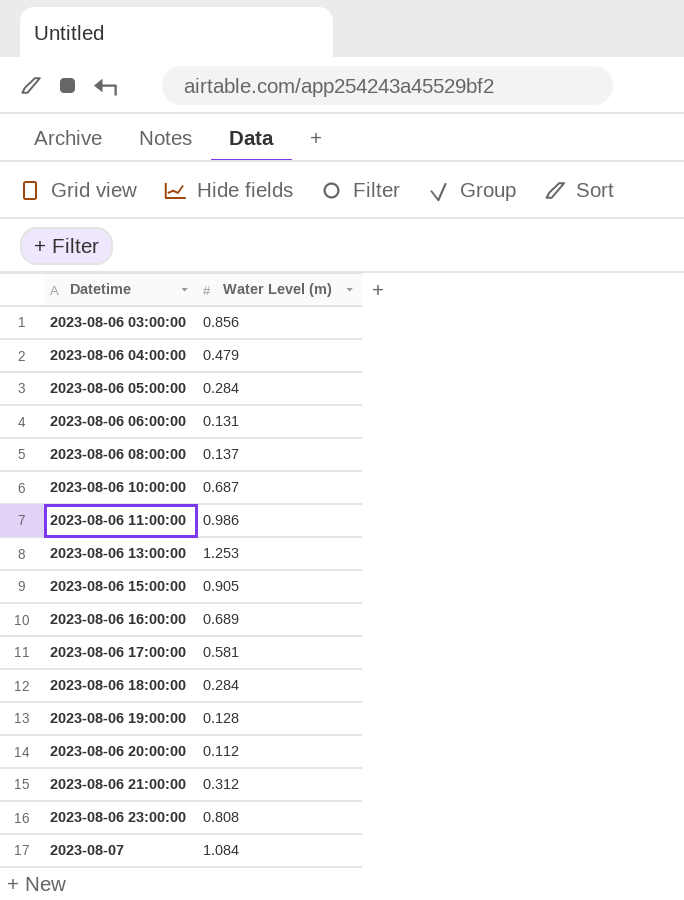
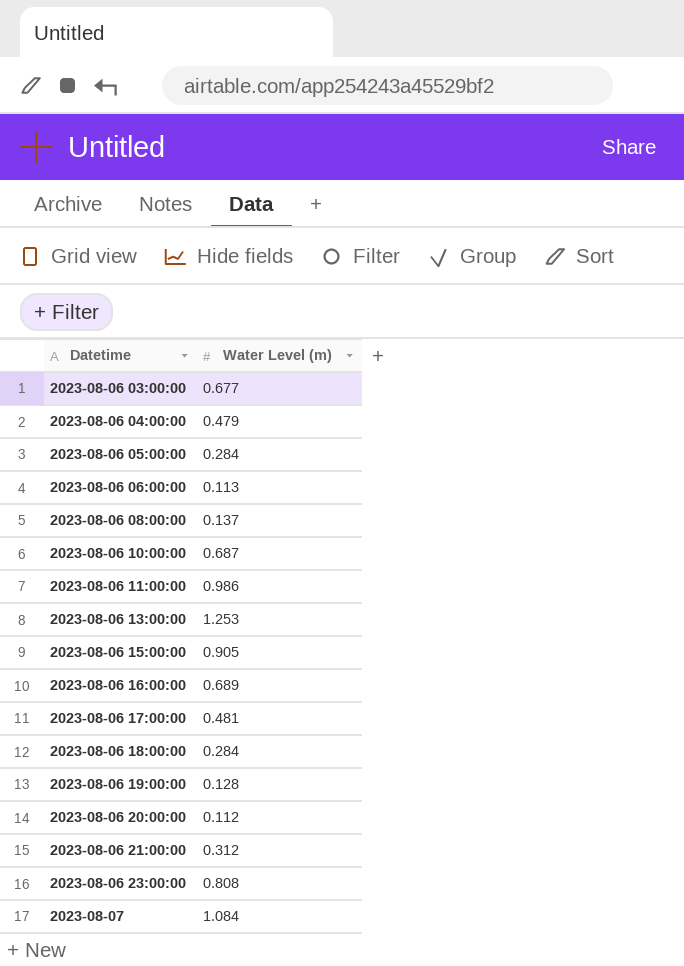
2023-08-06 03:00:00 | Water Level (m): 0.856 -> 0.677
2023-08-06 06:00:00 | Water Level (m): 0.131 -> 0.113
2023-08-06 17:00:00 | Water Level (m): 0.581 -> 0.481

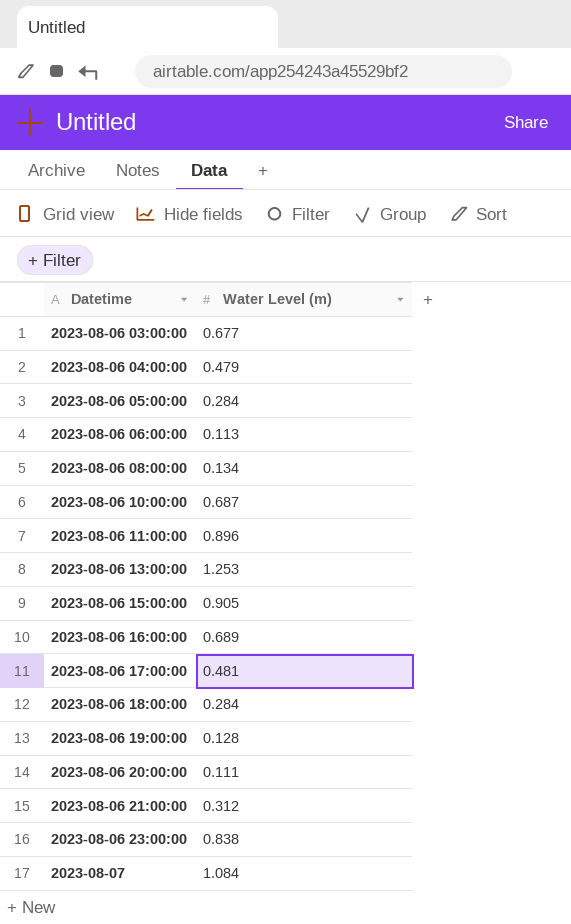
2023-08-06 08:00:00 | Water Level (m): 0.137 -> 0.134
2023-08-06 11:00:00 | Water Level (m): 0.986 -> 0.896
2023-08-06 20:00:00 | Water Level (m): 0.112 -> 0.111
2023-08-06 23:00:00 | Water Level (m): 0.808 -> 0.838

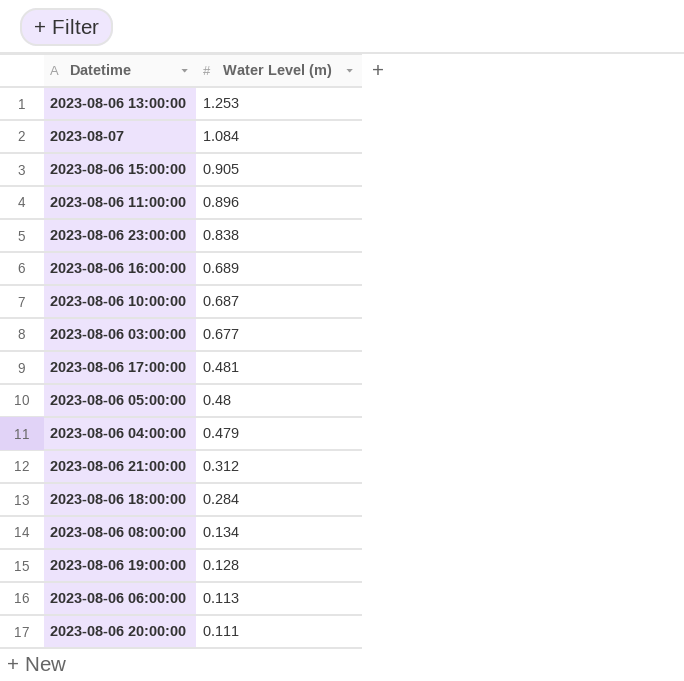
row order: Datetime ascending -> Water Level (m) descending
2023-08-06 05:00:00 | Water Level (m): 0.284 -> 0.48

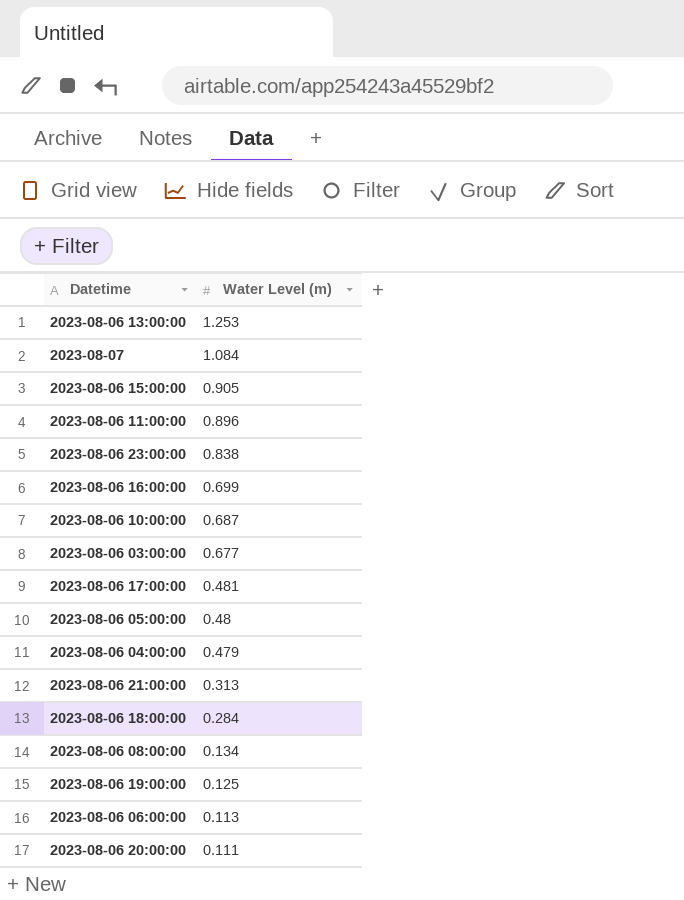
2023-08-06 16:00:00 | Water Level (m): 0.689 -> 0.699
2023-08-06 21:00:00 | Water Level (m): 0.312 -> 0.313
2023-08-06 19:00:00 | Water Level (m): 0.128 -> 0.125

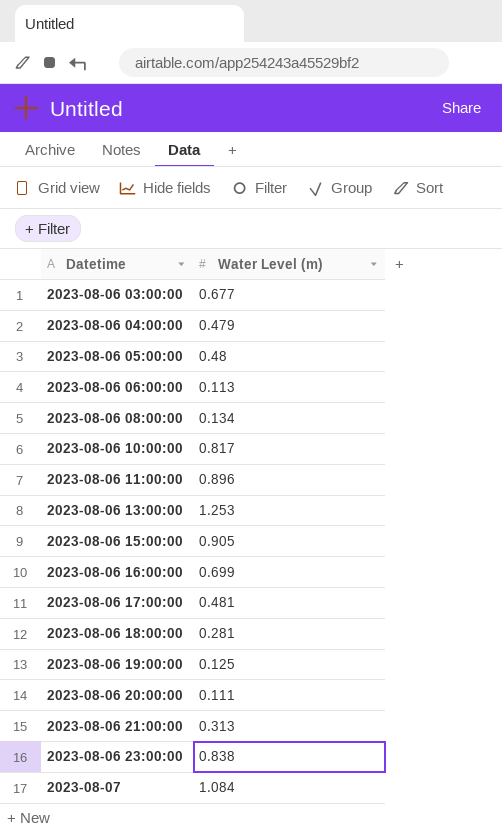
row order: Water Level (m) descending -> Datetime ascending
2023-08-06 10:00:00 | Water Level (m): 0.687 -> 0.817
2023-08-06 18:00:00 | Water Level (m): 0.284 -> 0.281

